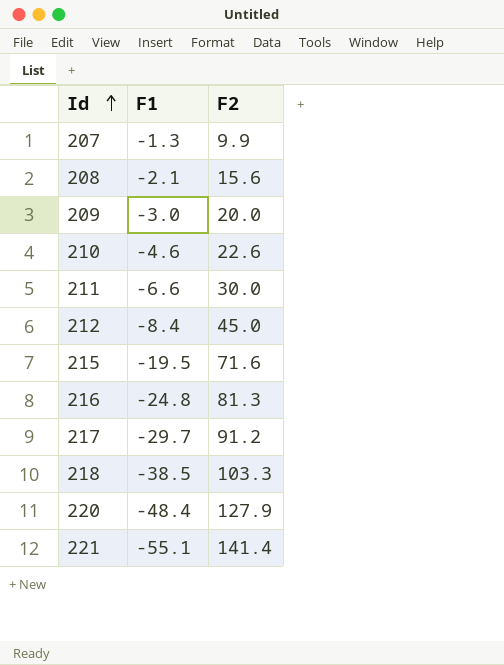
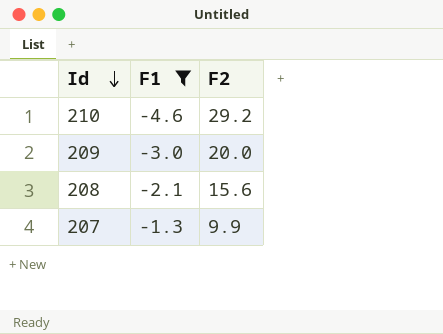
filter: none -> F1 >= -4.6
row order: Id ascending -> Id descending
210 | F2: 22.6 -> 29.2

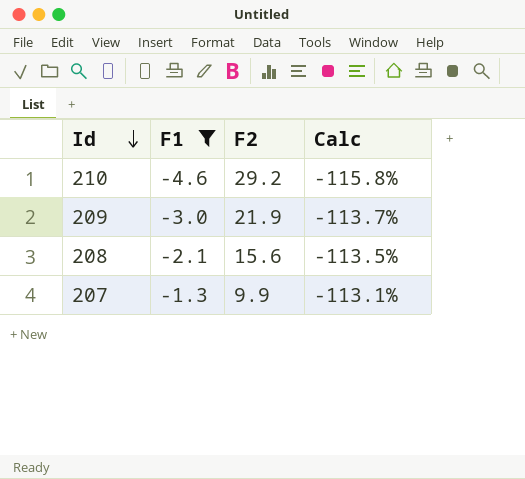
column Calc | formula: none -> ([F1] - [F2]) / [F2]
209 | F2: 20.0 -> 21.9

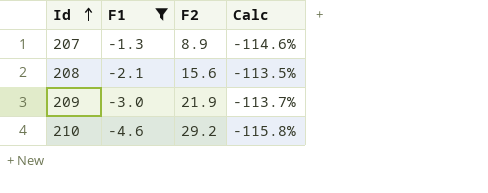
row order: Id descending -> Id ascending
207 | F2: 9.9 -> 8.9
207 | Calc: -113.1% -> -114.6%

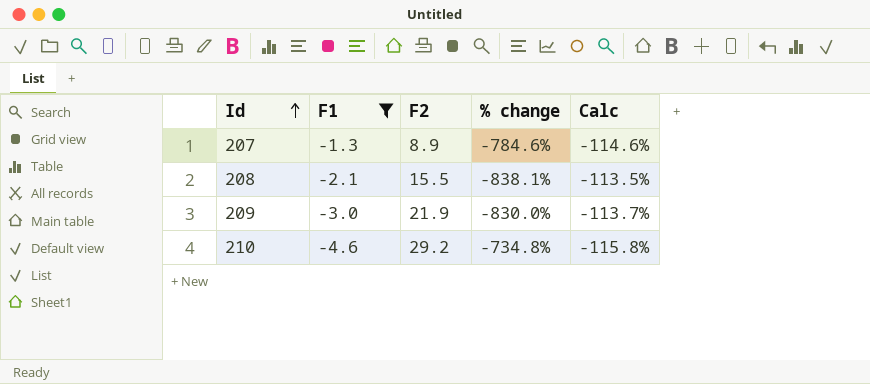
column % change | formula: none -> ([F2] - [F1]) / [F1]
208 | F2: 15.6 -> 15.5

